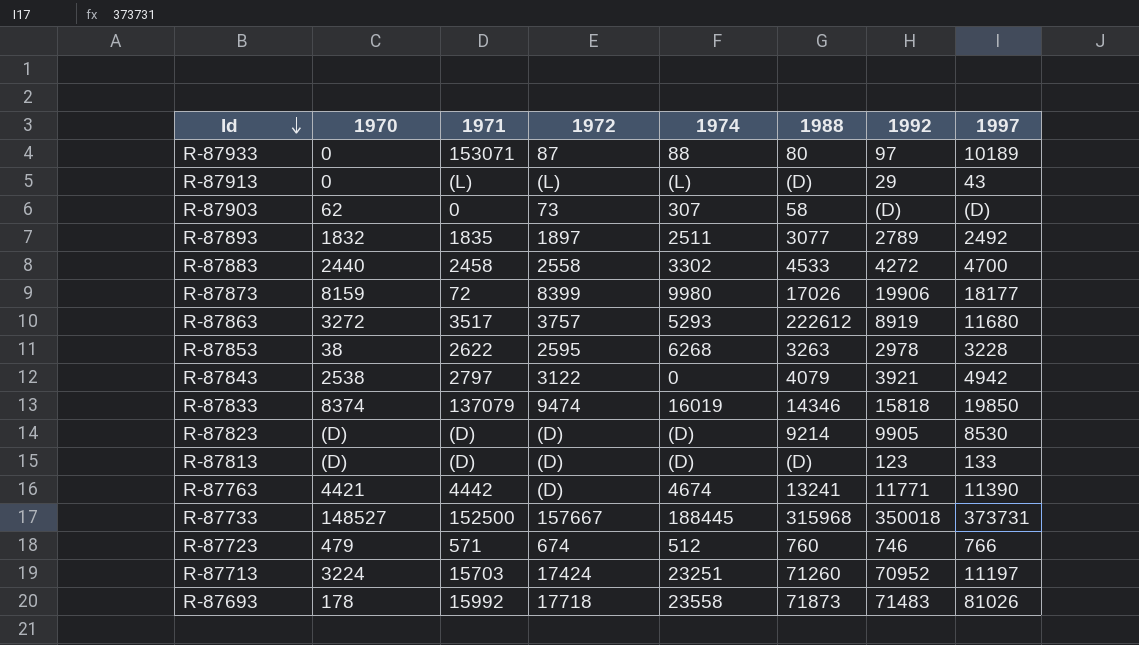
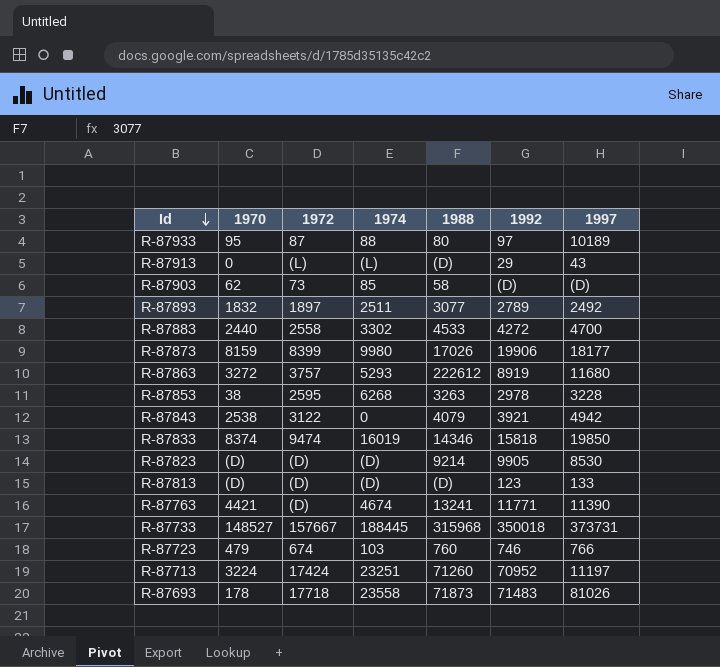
column 1971 | position: 3 -> none
R-87933 | 1970: 0 -> 95
R-87903 | 1974: 307 -> 85
R-87723 | 1974: 512 -> 103

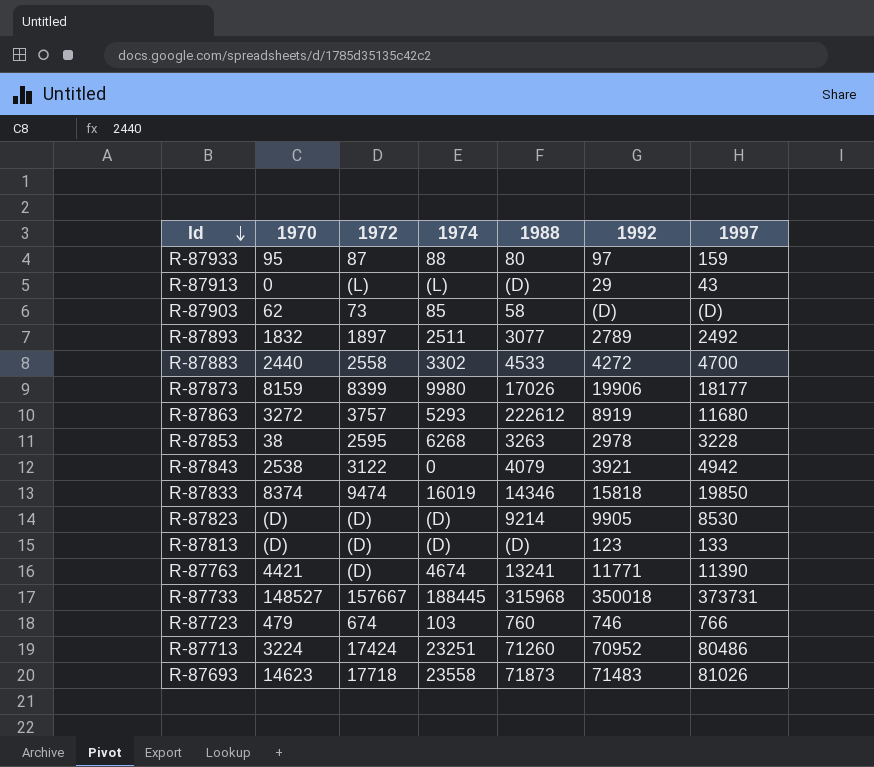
R-87933 | 1997: 10189 -> 159
R-87713 | 1997: 11197 -> 80486
R-87693 | 1970: 178 -> 14623

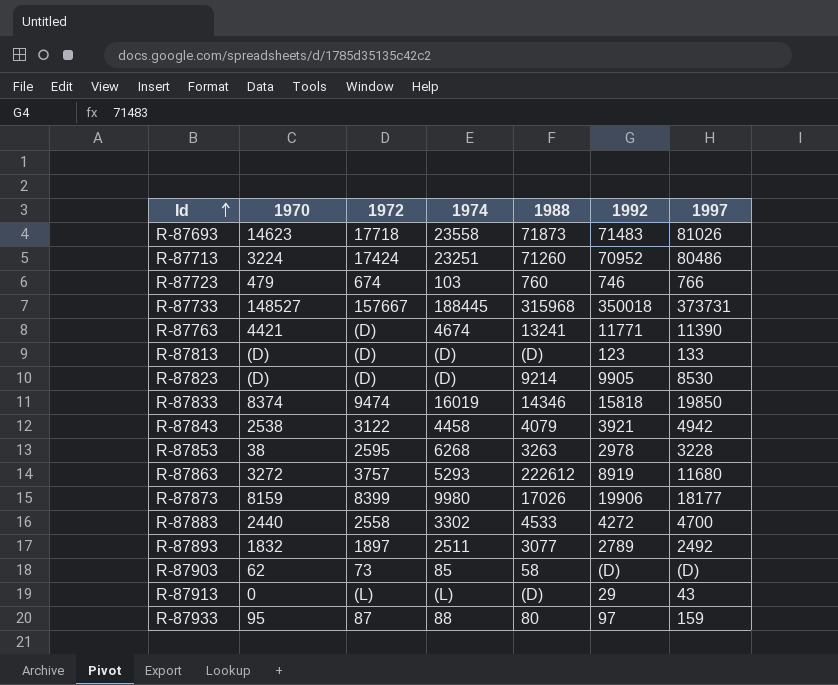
row order: Id descending -> Id ascending
R-87843 | 1974: 0 -> 4458

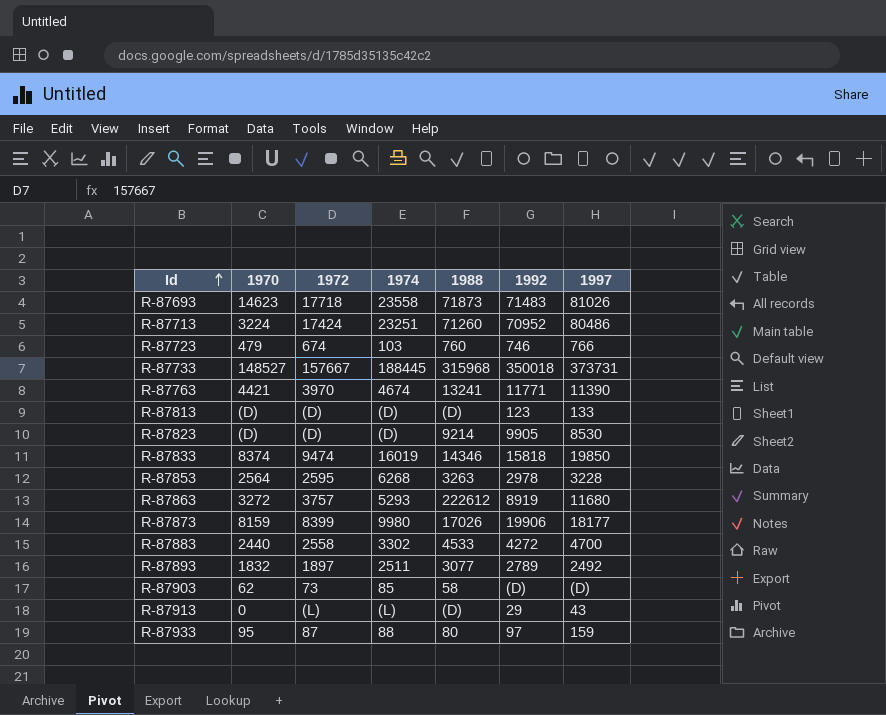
row R-87843: 2538 | 3122 | 4458 | 4079 | 3921 | 4942 -> none
R-87763 | 1972: (D) -> 3970
R-87853 | 1970: 38 -> 2564

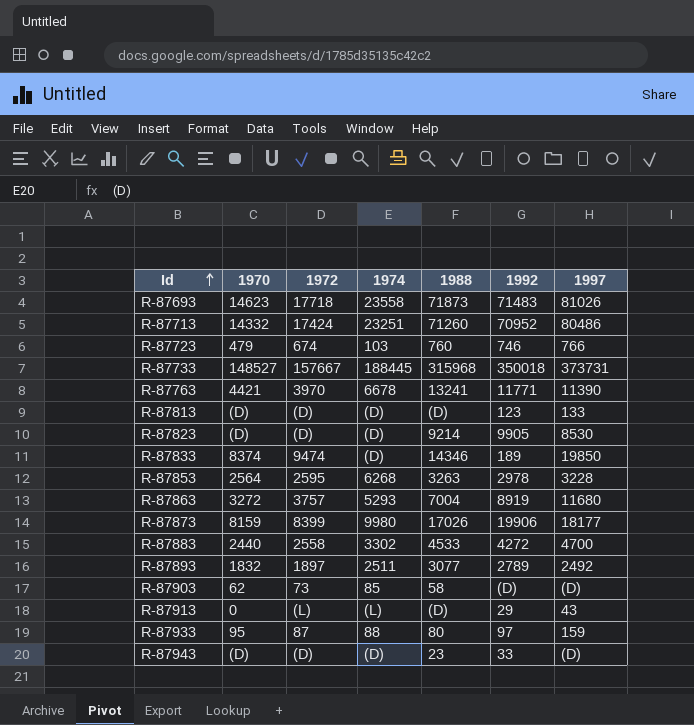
R-87713 | 1970: 3224 -> 14332
R-87763 | 1974: 4674 -> 6678
R-87833 | 1974: 16019 -> (D)
R-87833 | 1992: 15818 -> 189
R-87863 | 1988: 222612 -> 7004
row R-87943: none -> (D) | (D) | (D) | 23 | 33 | (D)

